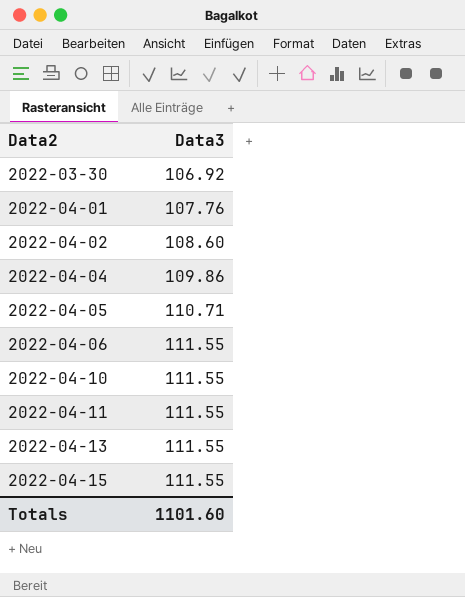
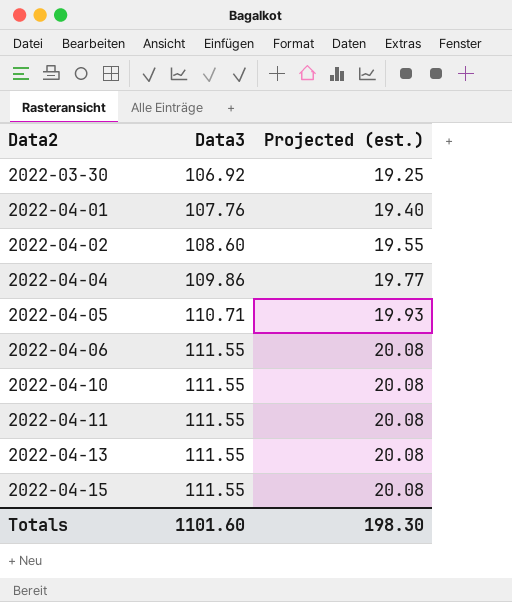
column Projected (est.) | formula: none -> [Data3] * 0.18

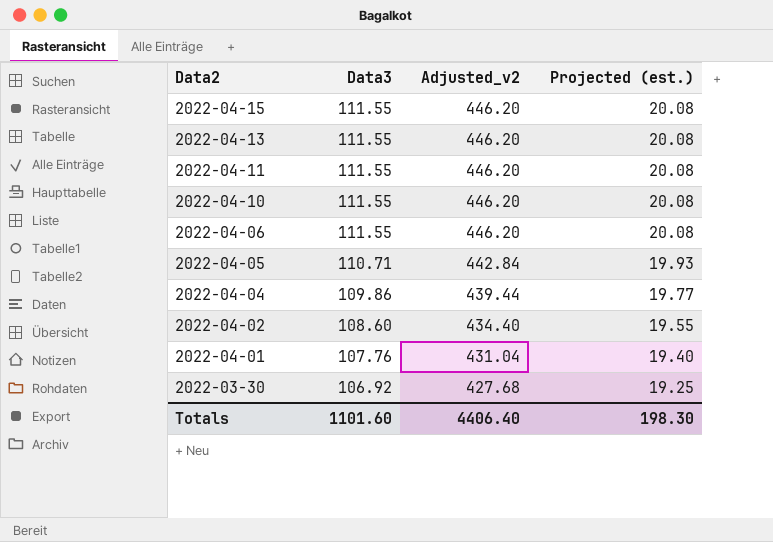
row order: Data2 ascending -> Data2 descending
column Adjusted_v2 | formula: none -> [Data3] * 4

